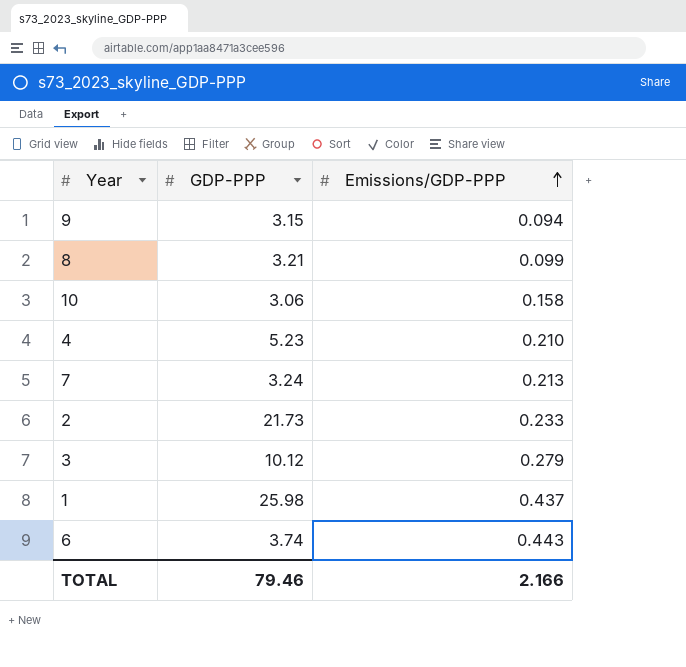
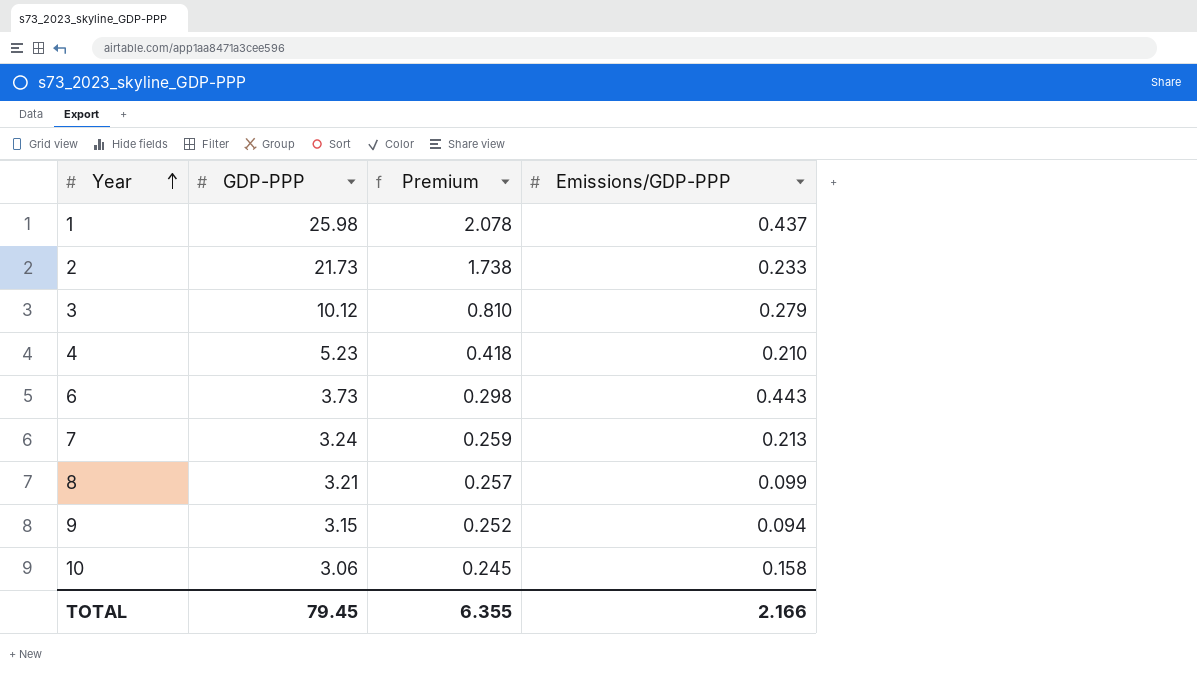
row order: Emissions/GDP-PPP ascending -> Year ascending
column Premium | formula: none -> [GDP-PPP] * 0.08
6 | GDP-PPP: 3.74 -> 3.73
TOTAL | GDP-PPP: 79.46 -> 79.45

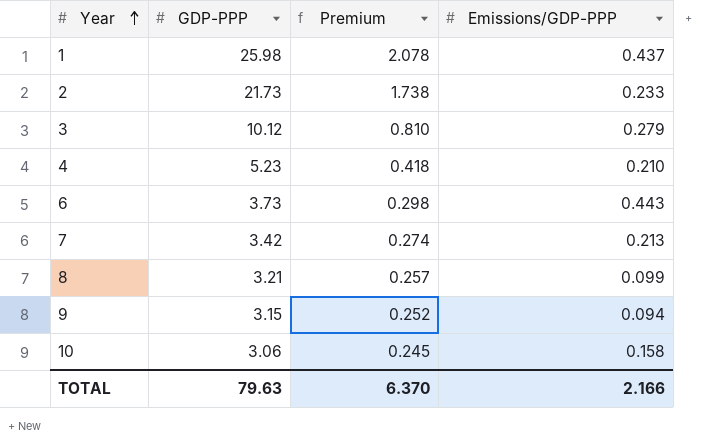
7 | GDP-PPP: 3.24 -> 3.42
7 | Premium: 0.259 -> 0.274
TOTAL | GDP-PPP: 79.45 -> 79.63
TOTAL | Premium: 6.355 -> 6.370

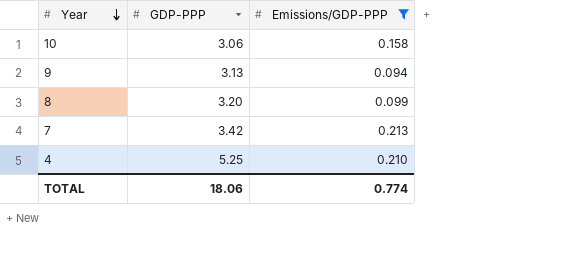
filter: none -> Emissions/GDP-PPP <= 0.213
row order: Year ascending -> Year descending
column Premium | formula: [GDP-PPP] * 0.08 -> none
9 | GDP-PPP: 3.15 -> 3.13
8 | GDP-PPP: 3.21 -> 3.20
4 | GDP-PPP: 5.23 -> 5.25
TOTAL | GDP-PPP: 79.63 -> 18.06
TOTAL | Emissions/GDP-PPP: 2.166 -> 0.774

